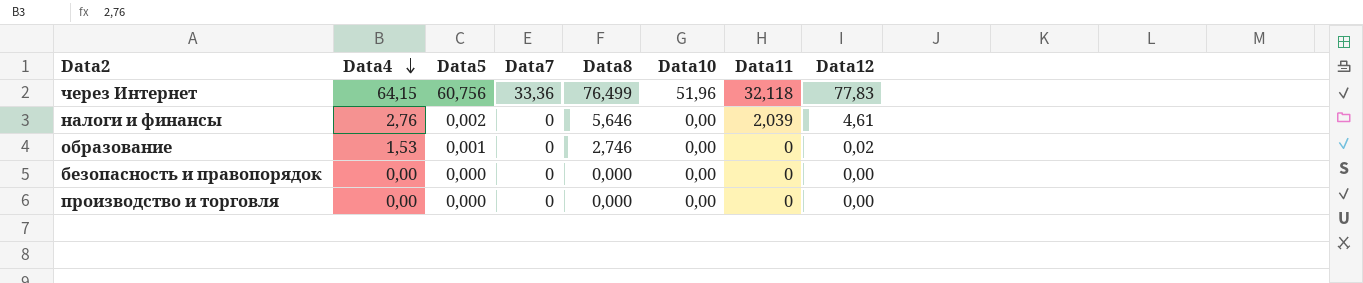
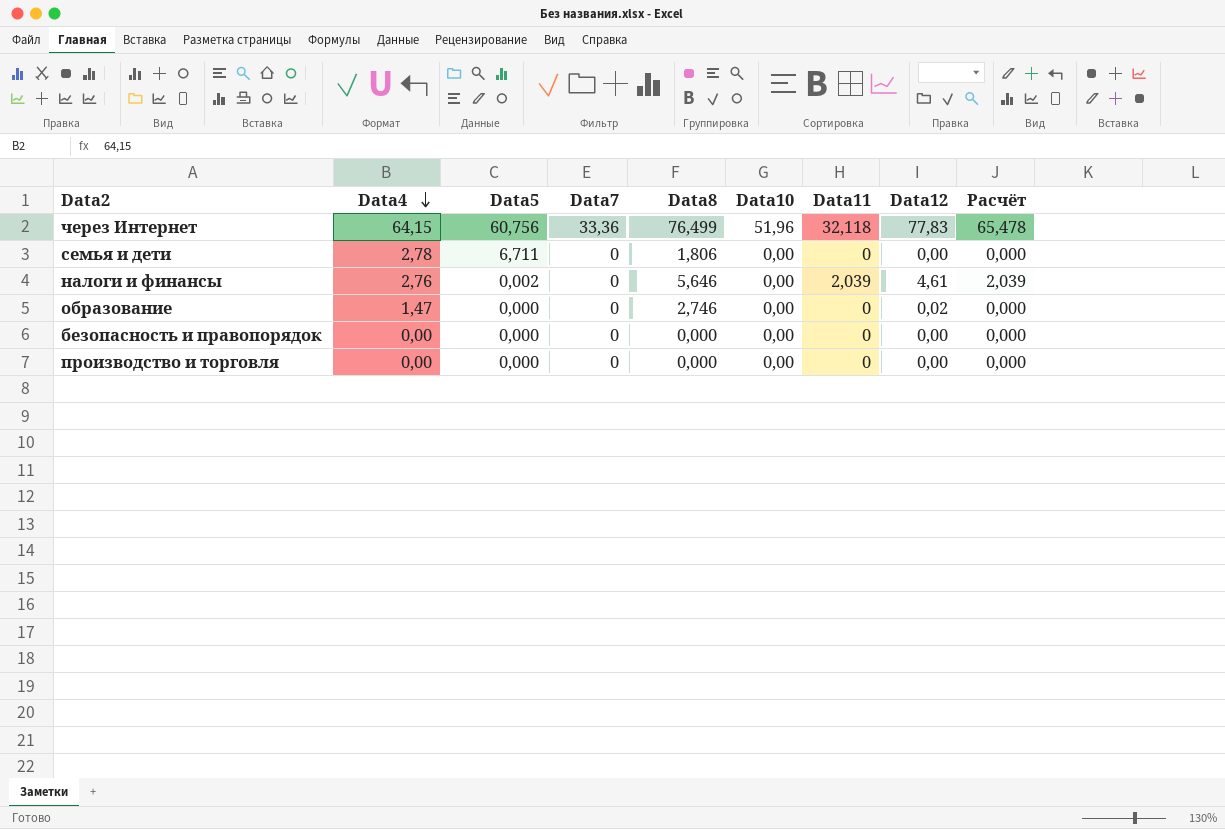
column Расчёт | formula: none -> [Data7] + [Data11]
row семья и дети: none -> 2,78 | 6,711 | 0 | 1,806 | 0,00 | 0 | 0,00 | 0,000
образование | Data4: 1,53 -> 1,47
образование | Data5: 0,001 -> 0,000

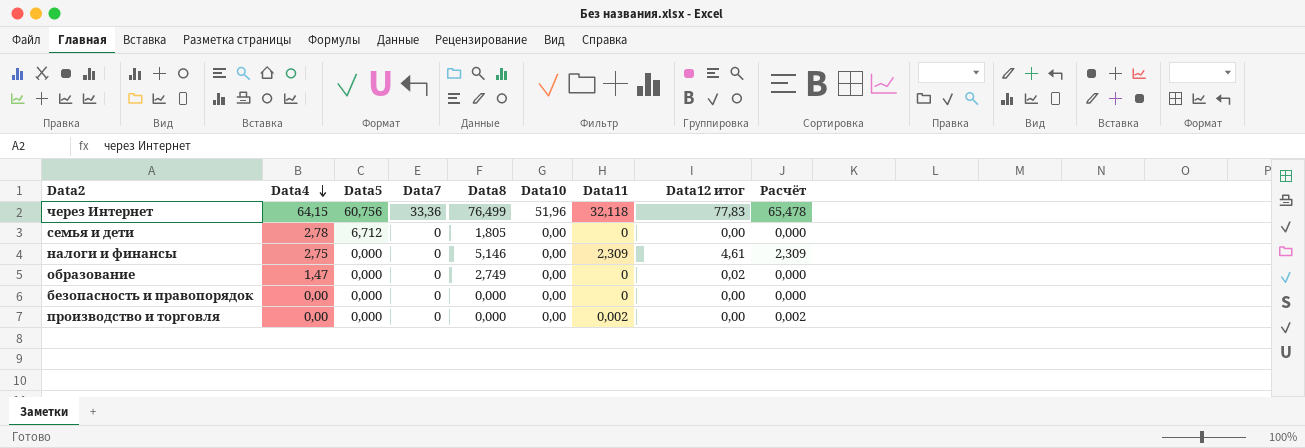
column name: Data12 -> Data12 итог
семья и дети | Data5: 6,711 -> 6,712
семья и дети | Data8: 1,806 -> 1,805
налоги и финансы | Data4: 2,76 -> 2,75
налоги и финансы | Data5: 0,002 -> 0,000
налоги и финансы | Data8: 5,646 -> 5,146
налоги и финансы | Data11: 2,039 -> 2,309
налоги и финансы | Расчёт: 2,039 -> 2,309
образование | Data8: 2,746 -> 2,749
производство и торговля | Data11: 0 -> 0,002
производство и торговля | Расчёт: 0,000 -> 0,002

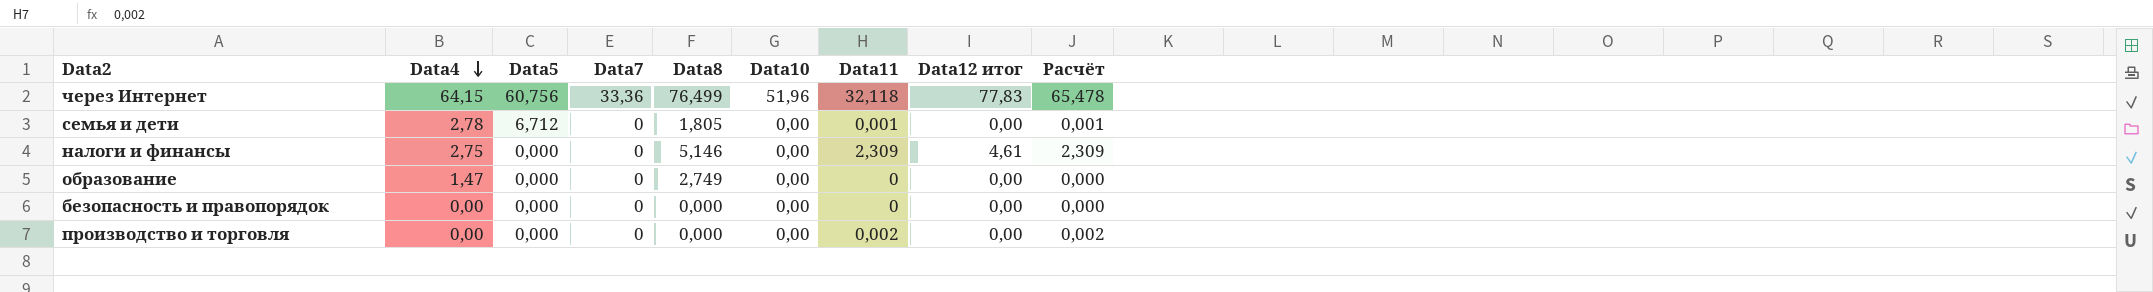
семья и дети | Data11: 0 -> 0,001
семья и дети | Расчёт: 0,000 -> 0,001
образование | Data12 итог: 0,02 -> 0,00

